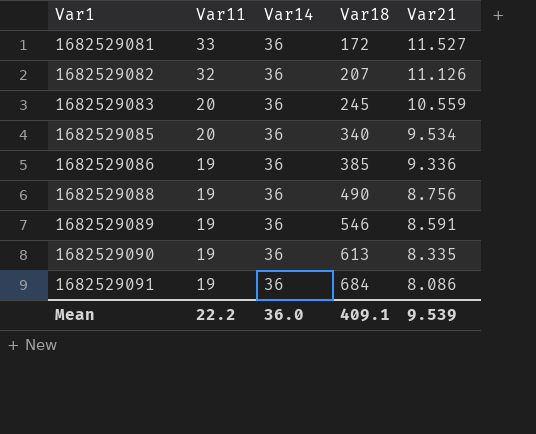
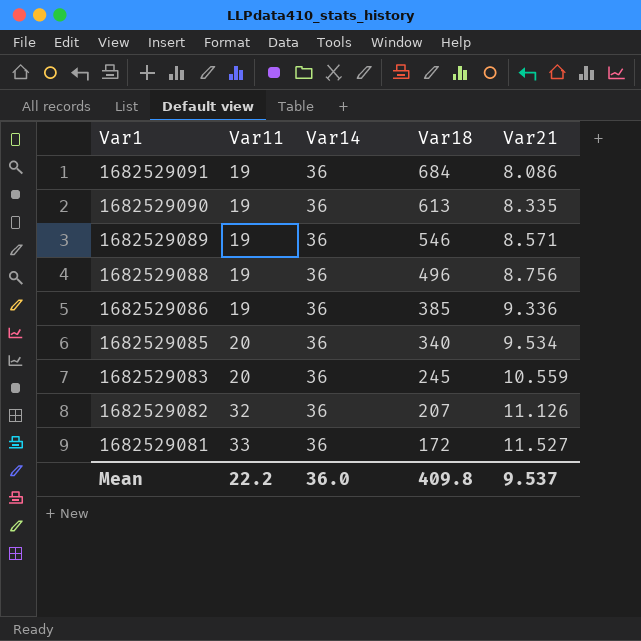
row order: Var1 ascending -> Var1 descending
1682529089 | Var21: 8.591 -> 8.571
1682529088 | Var18: 490 -> 496
Mean | Var18: 409.1 -> 409.8
Mean | Var21: 9.539 -> 9.537

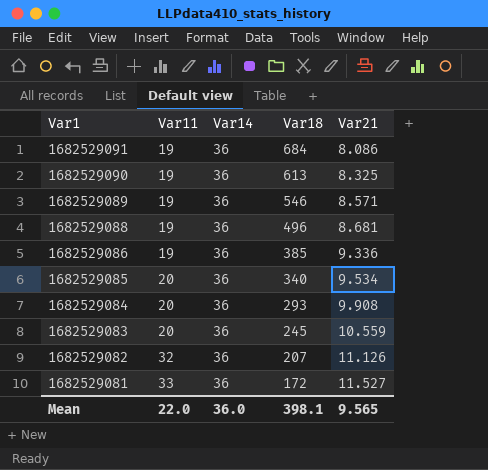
1682529090 | Var21: 8.335 -> 8.325
1682529088 | Var21: 8.756 -> 8.681
row 1682529084: none -> 20 | 36 | 293 | 9.908
Mean | Var11: 22.2 -> 22.0
Mean | Var18: 409.8 -> 398.1
Mean | Var21: 9.537 -> 9.565

